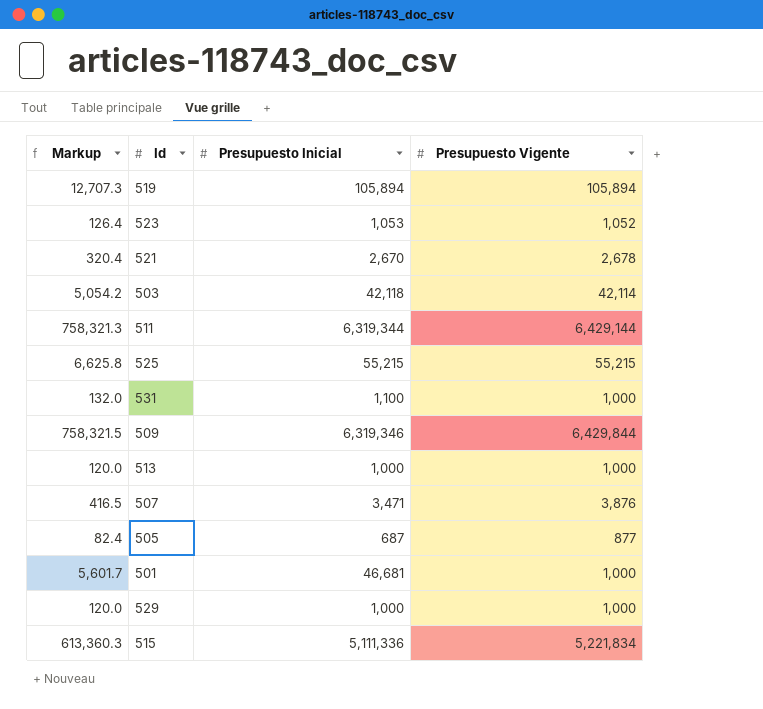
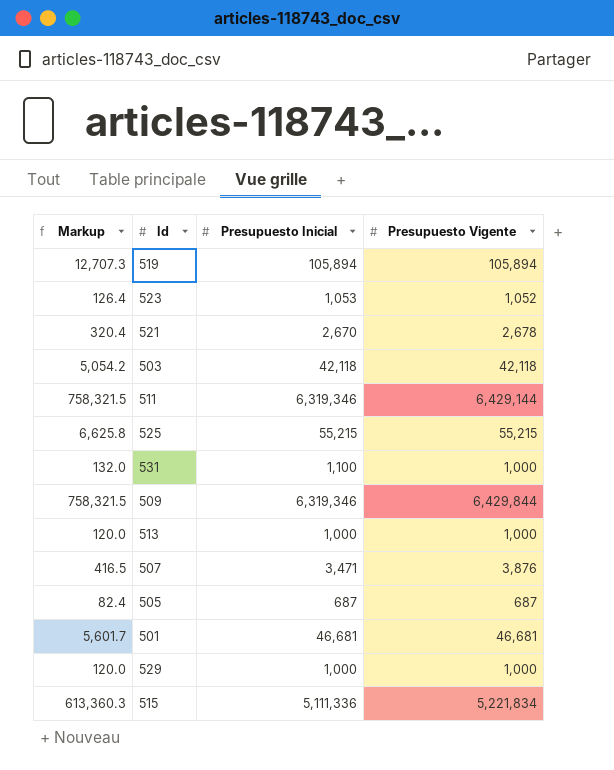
503 | Presupuesto Vigente: 42,114 -> 42,118
511 | Markup: 758,321.3 -> 758,321.5
511 | Presupuesto Inicial: 6,319,344 -> 6,319,346
505 | Presupuesto Vigente: 877 -> 687
501 | Presupuesto Vigente: 1,000 -> 46,681

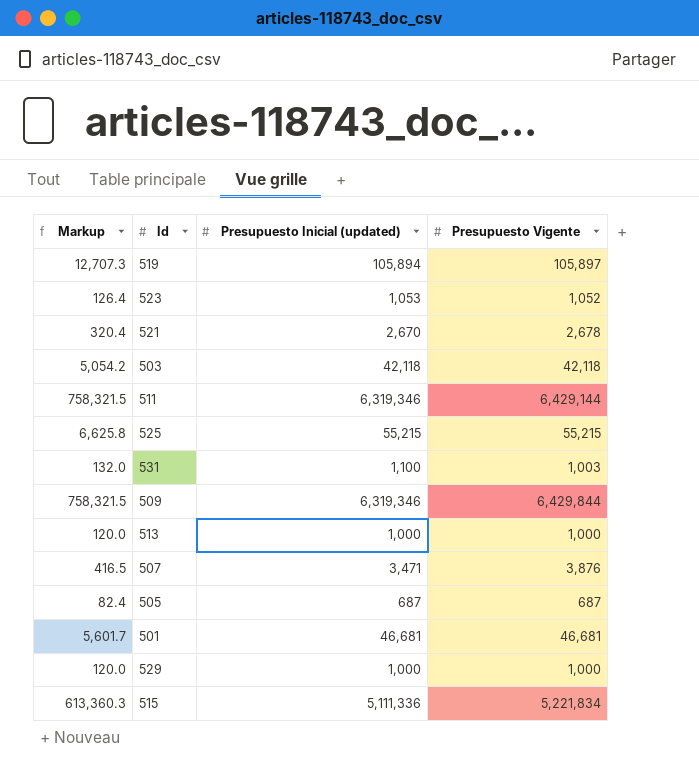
column name: Presupuesto Inicial -> Presupuesto Inicial (updated)
519 | Presupuesto Vigente: 105,894 -> 105,897
531 | Presupuesto Vigente: 1,000 -> 1,003

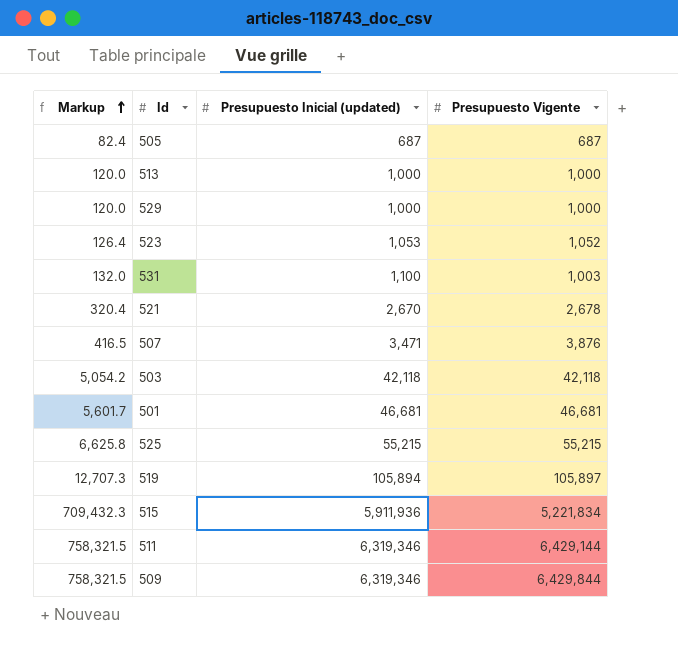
row order: none -> Markup ascending
515 | Markup: 613,360.3 -> 709,432.3
515 | Presupuesto Inicial (updated): 5,111,336 -> 5,911,936

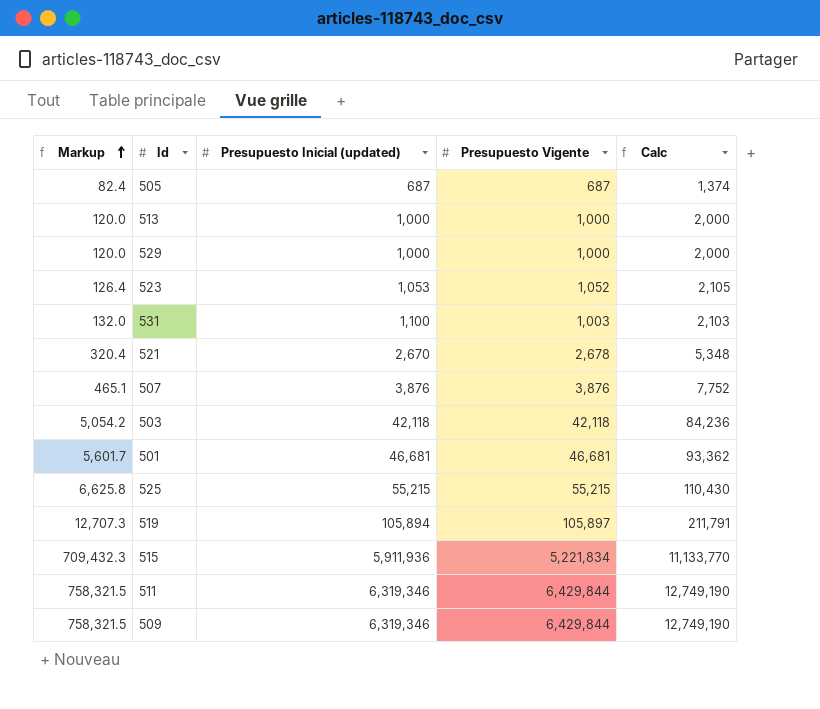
column Calc | formula: none -> [Presupuesto Inicial (updated)] + [Presupuesto Vigente]
507 | Markup: 416.5 -> 465.1
507 | Presupuesto Inicial (updated): 3,471 -> 3,876
511 | Presupuesto Vigente: 6,429,144 -> 6,429,844

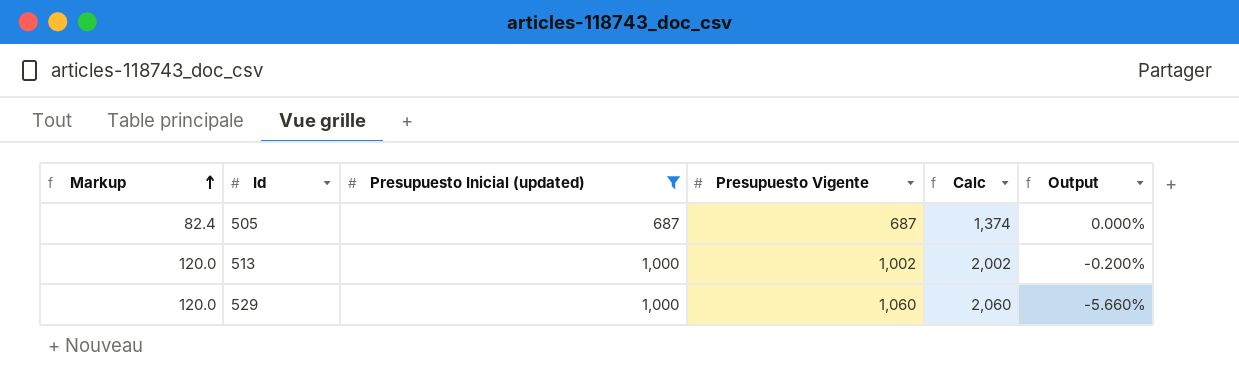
filter: none -> Presupuesto Inicial (updated) <= 1,000
column Output | formula: none -> ([Presupuesto Inicial (updated)] - [Presupuesto Vigente]) / [Presupuesto Vigente]
513 | Presupuesto Vigente: 1,000 -> 1,002
513 | Calc: 2,000 -> 2,002
529 | Presupuesto Vigente: 1,000 -> 1,060
529 | Calc: 2,000 -> 2,060

